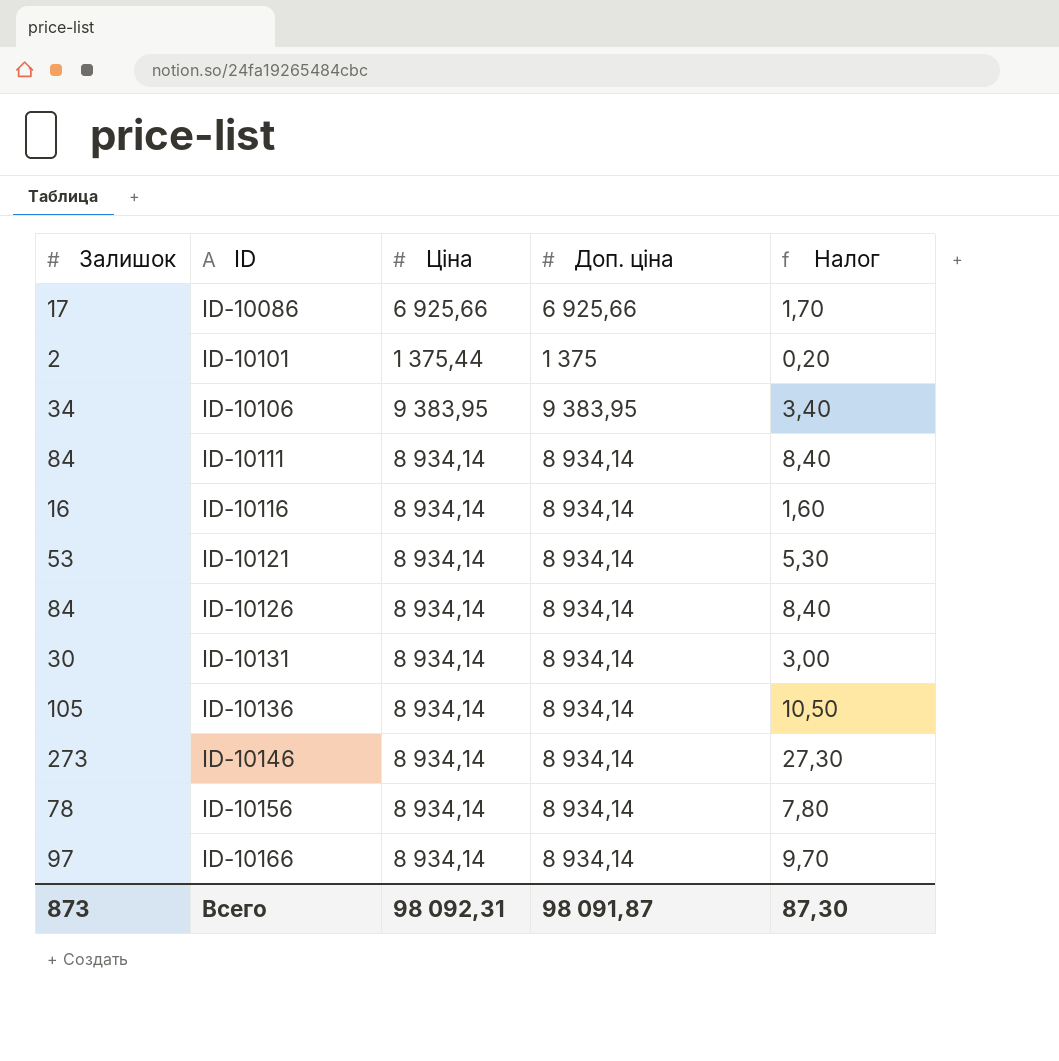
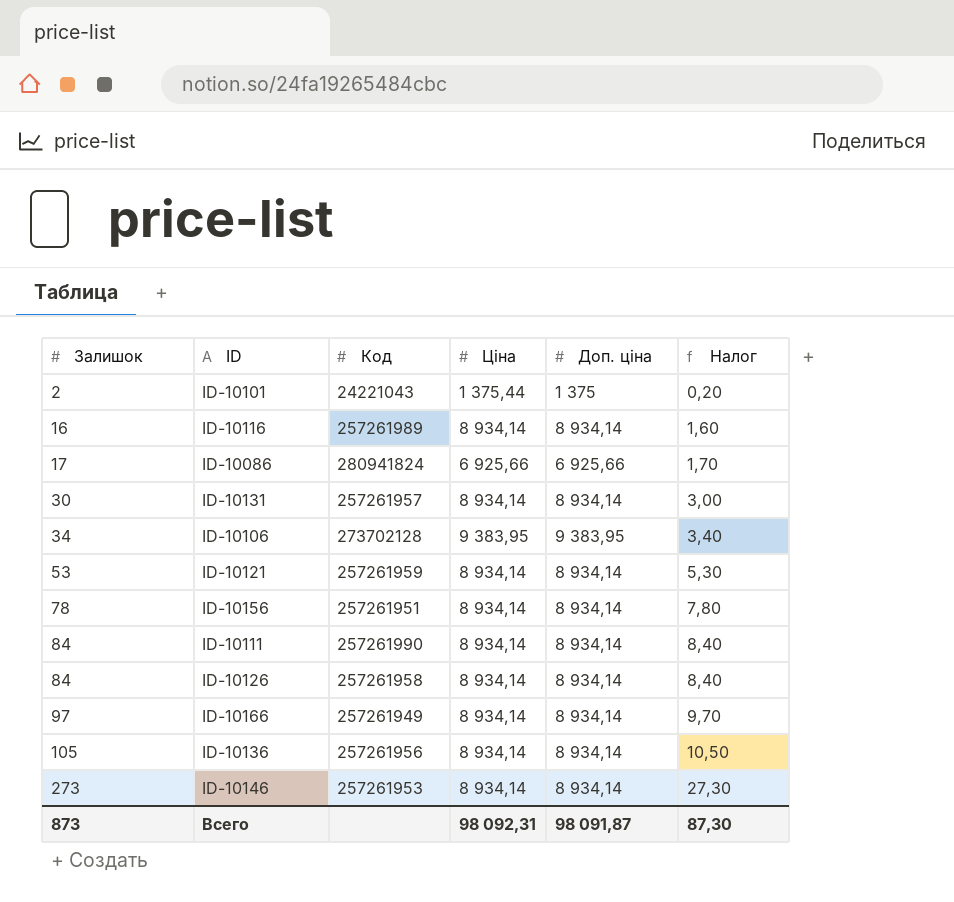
row order: ID ascending -> Залишок ascending
column Код | position: none -> 3

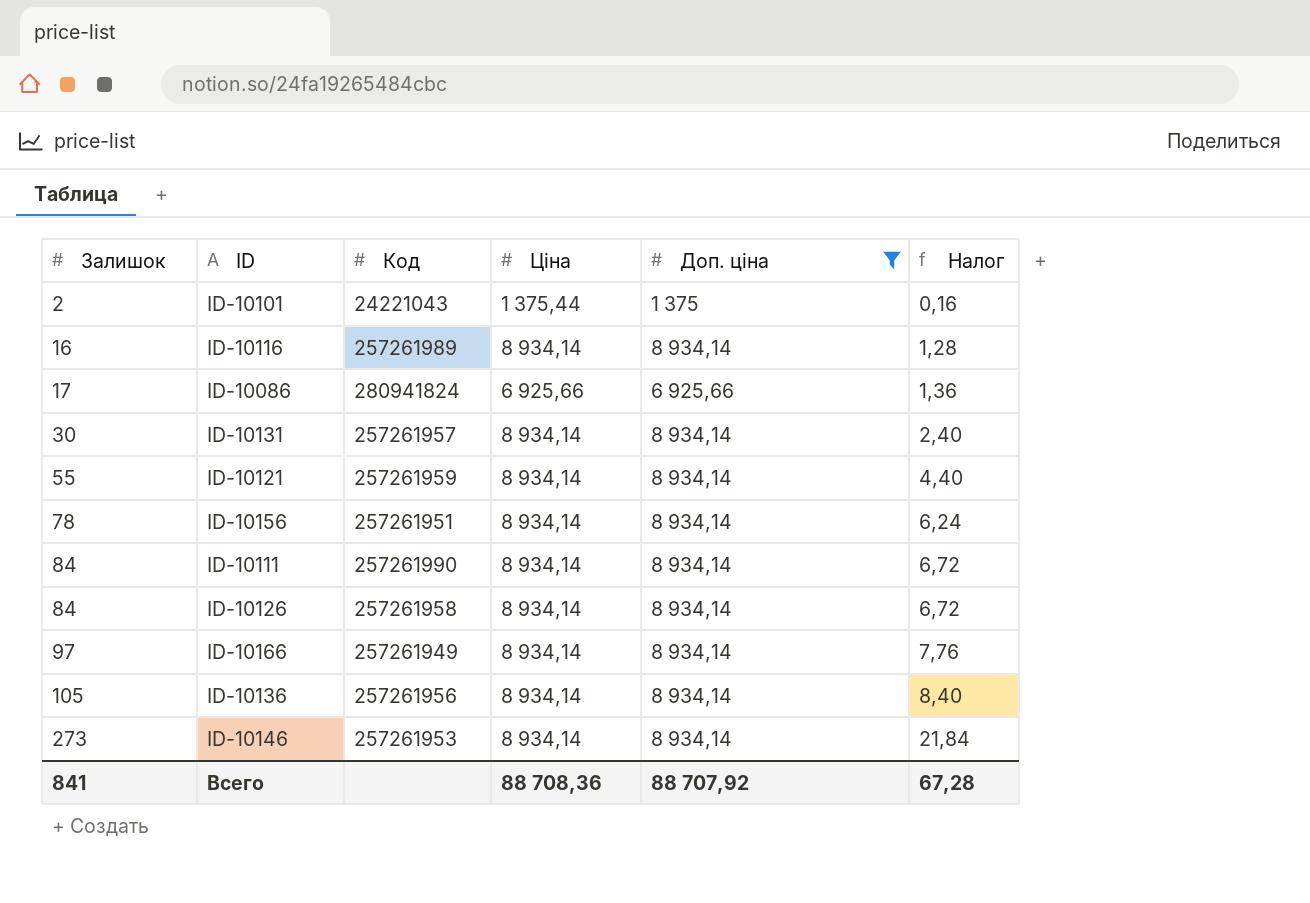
filter: none -> Доп. ціна != 9 383,95
column Налог | formula: [Залишок] * 0,1 -> [Залишок] * 0,08
ID-10121 | Залишок: 53 -> 55
Всего | Залишок: 873 -> 841
Всего | Ціна: 98 092,31 -> 88 708,36
Всего | Доп. ціна: 98 091,87 -> 88 707,92
Всего | Налог: 87,30 -> 67,28

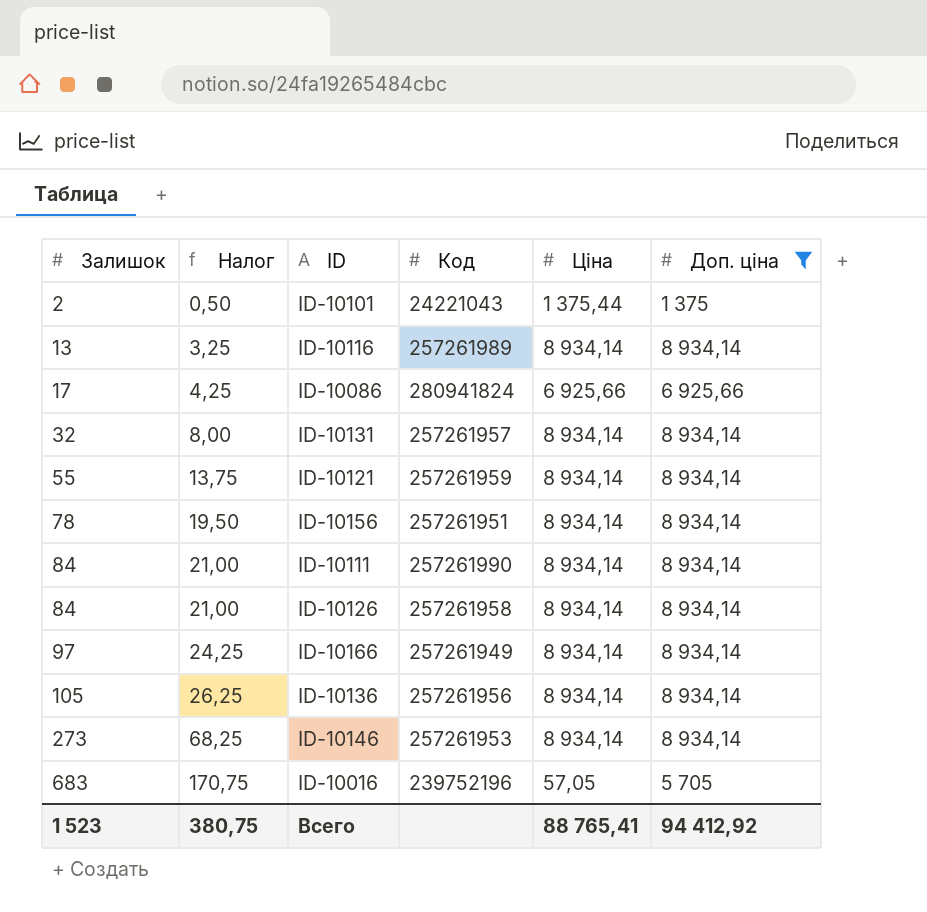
column Налог | formula: [Залишок] * 0,08 -> [Залишок] * 0,25
column Налог | position: 6 -> 2
ID-10116 | Залишок: 16 -> 13
ID-10131 | Залишок: 30 -> 32
row ID-10016: none -> 683 | 170,75 | 239752196 | 57,05 | 5 705
Всего | Залишок: 841 -> 1 523
Всего | Налог: 67,28 -> 380,75
Всего | Ціна: 88 708,36 -> 88 765,41
Всего | Доп. ціна: 88 707,92 -> 94 412,92

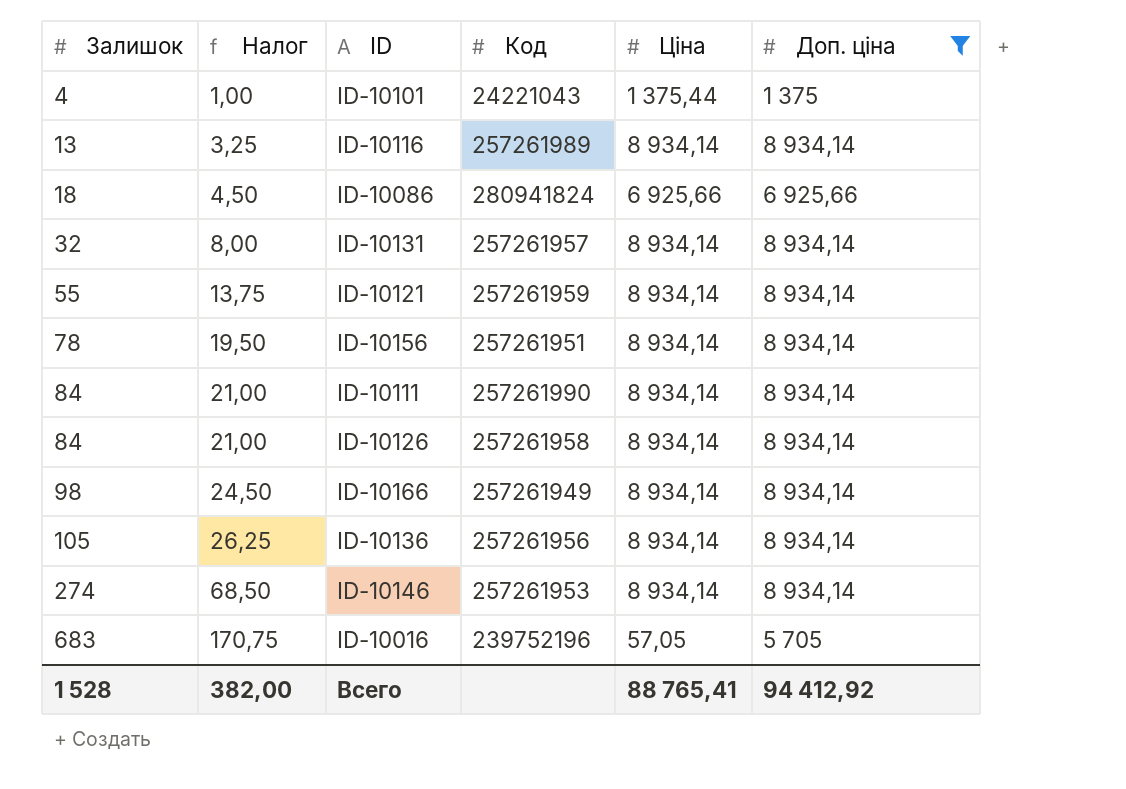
ID-10101 | Залишок: 2 -> 4
ID-10101 | Налог: 0,50 -> 1,00
ID-10086 | Залишок: 17 -> 18
ID-10086 | Налог: 4,25 -> 4,50
ID-10166 | Залишок: 97 -> 98
ID-10166 | Налог: 24,25 -> 24,50
ID-10146 | Залишок: 273 -> 274
ID-10146 | Налог: 68,25 -> 68,50
Всего | Залишок: 1 523 -> 1 528
Всего | Налог: 380,75 -> 382,00

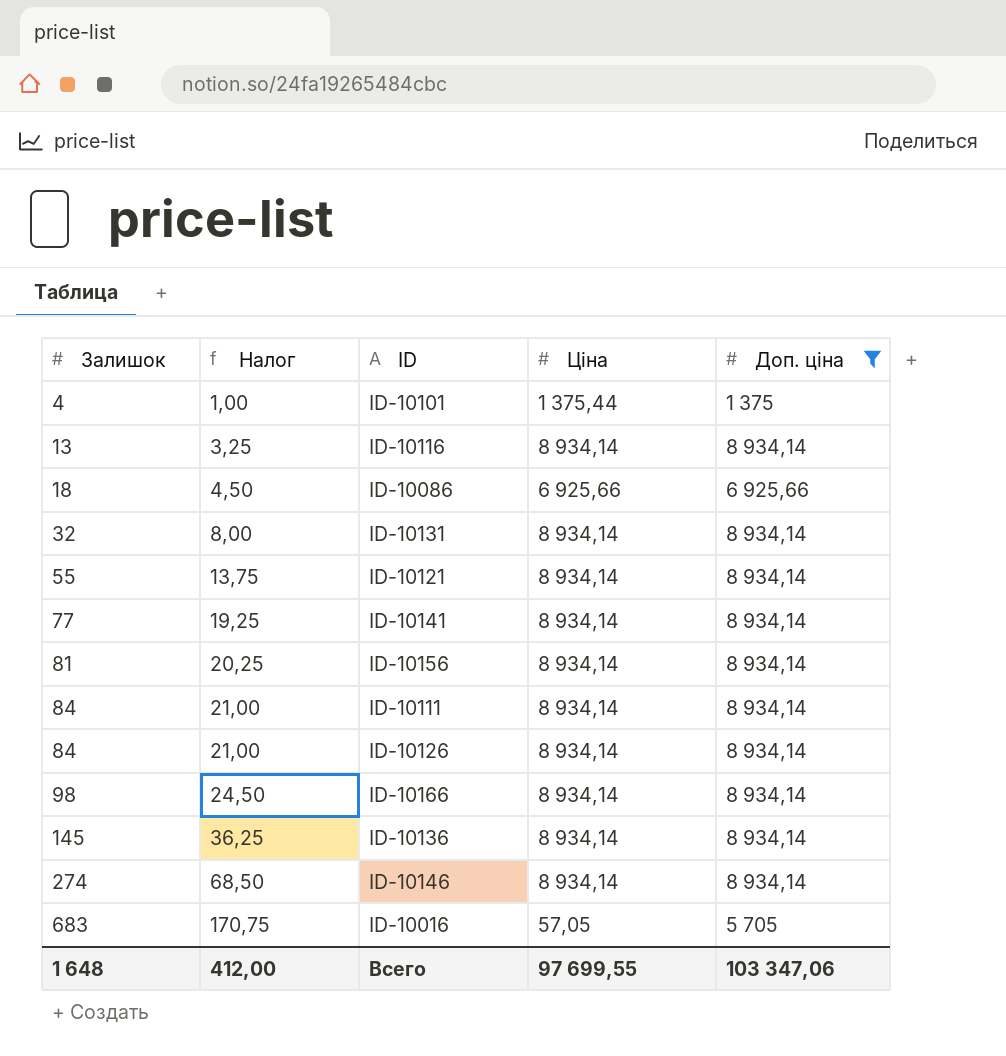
column Код | position: 4 -> none
row ID-10141: none -> 77 | 19,25 | 8 934,14 | 8 934,14
ID-10156 | Залишок: 78 -> 81
ID-10156 | Налог: 19,50 -> 20,25
ID-10136 | Залишок: 105 -> 145
ID-10136 | Налог: 26,25 -> 36,25
Всего | Залишок: 1 528 -> 1 648
Всего | Налог: 382,00 -> 412,00
Всего | Ціна: 88 765,41 -> 97 699,55
Всего | Доп. ціна: 94 412,92 -> 103 347,06

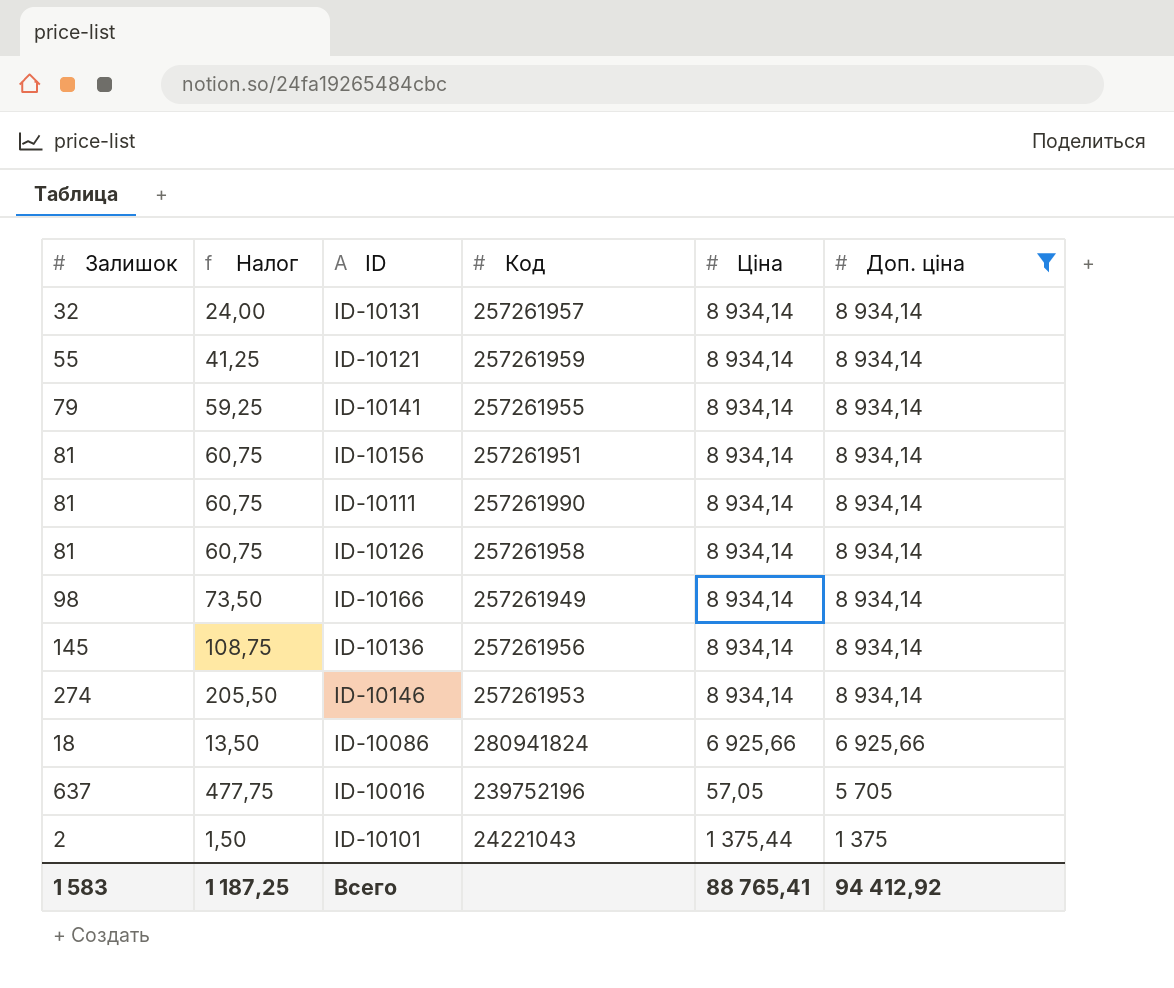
row order: Залишок ascending -> Доп. ціна descending
column Налог | formula: [Залишок] * 0,25 -> [Залишок] * 0,75
column Код | position: none -> 4
row ID-10116: 13 | 3,25 | 8 934,14 | 8 934,14 -> none
ID-10141 | Залишок: 77 -> 79
ID-10111 | Залишок: 84 -> 81
ID-10126 | Залишок: 84 -> 81
ID-10016 | Залишок: 683 -> 637
ID-10101 | Залишок: 4 -> 2
Всего | Залишок: 1 648 -> 1 583
Всего | Налог: 412,00 -> 1 187,25
Всего | Ціна: 97 699,55 -> 88 765,41
Всего | Доп. ціна: 103 347,06 -> 94 412,92

